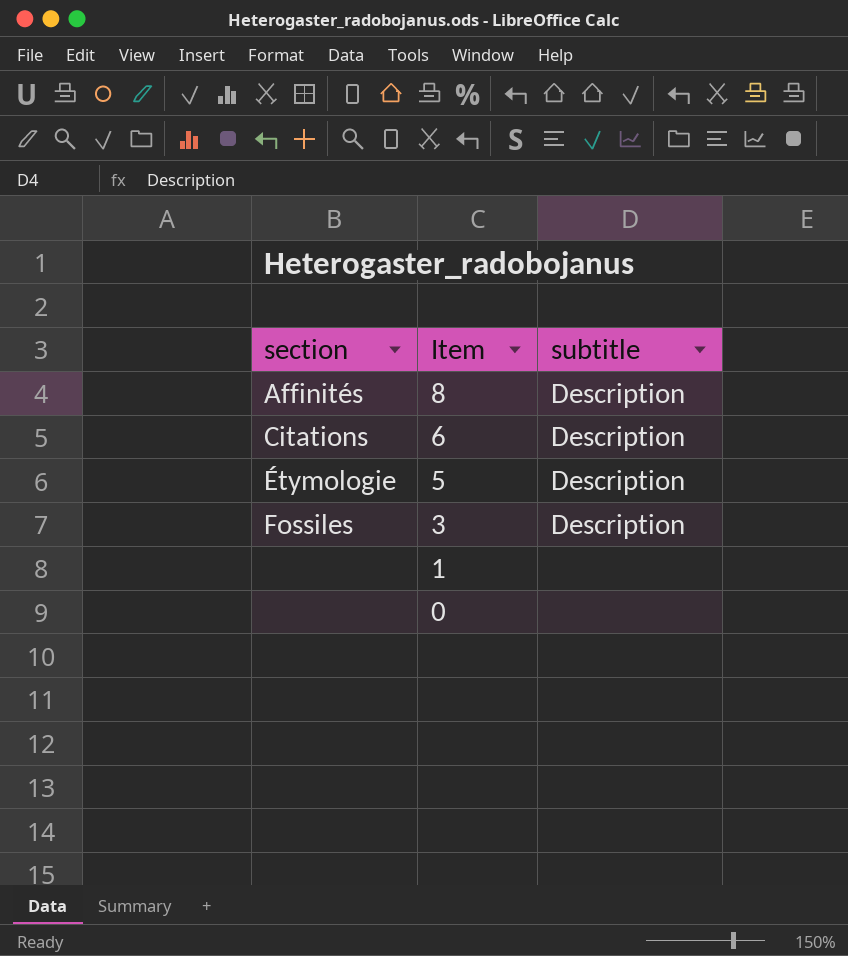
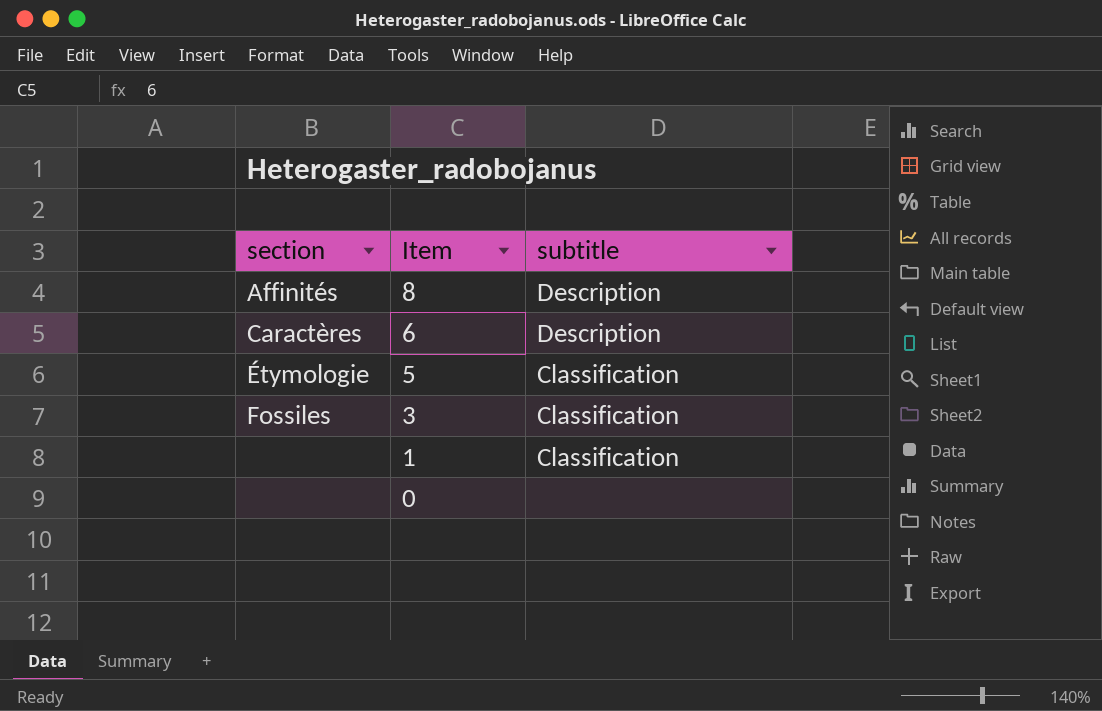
6 | section: Citations -> Caractères
5 | subtitle: Description -> Classification
3 | subtitle: Description -> Classification
1 | subtitle: none -> Classification

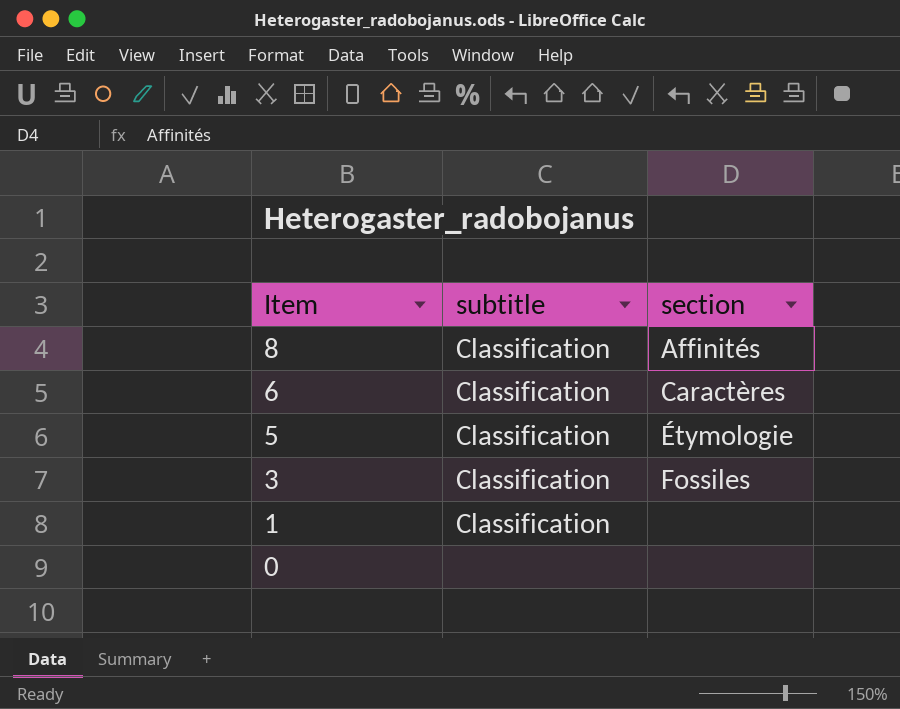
column section | position: 1 -> 3
8 | subtitle: Description -> Classification
6 | subtitle: Description -> Classification

